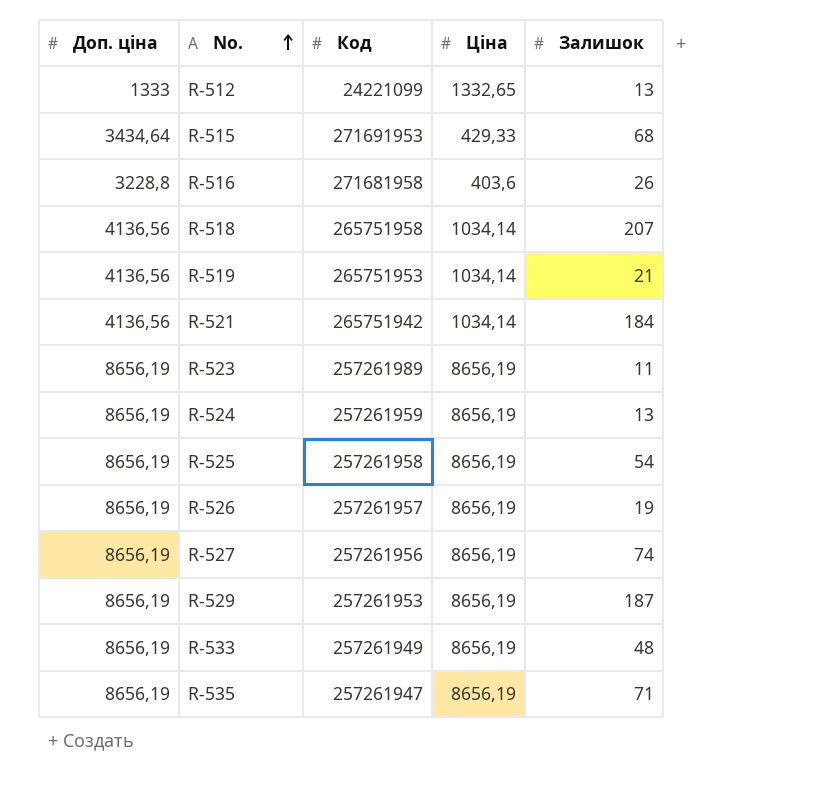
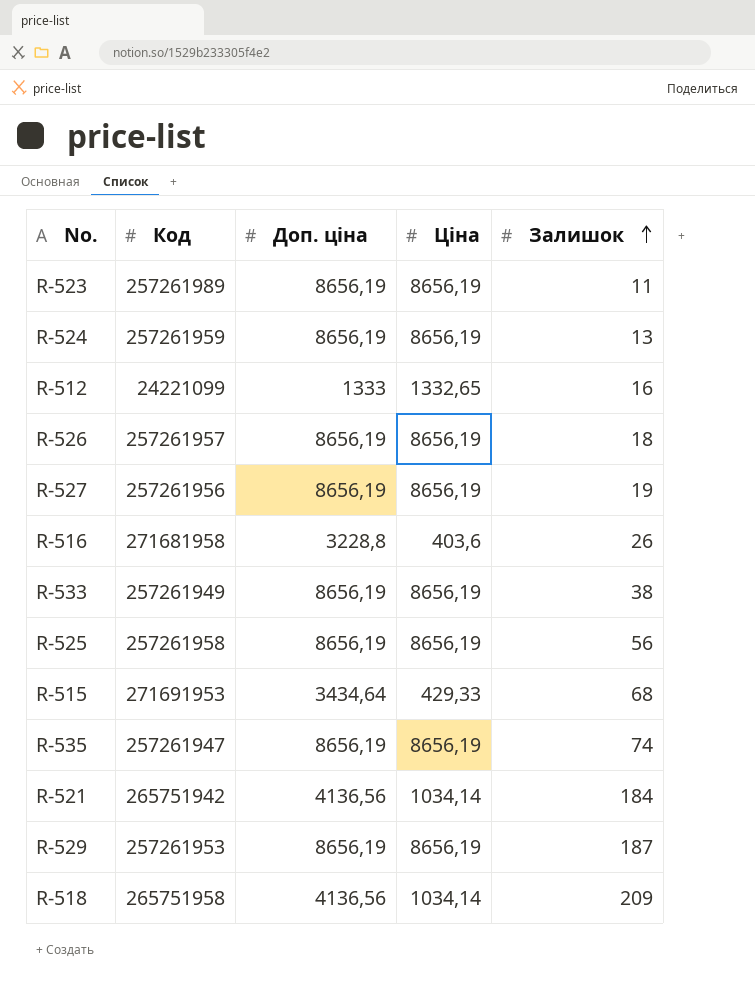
row order: No. ascending -> Залишок ascending
column Доп. ціна | position: 1 -> 3
row R-519: 4136,56 | 265751953 | 1034,14 | 21 -> none
R-512 | Залишок: 13 -> 16
R-526 | Залишок: 19 -> 18
R-527 | Залишок: 74 -> 19
R-533 | Залишок: 48 -> 38
R-525 | Залишок: 54 -> 56
R-535 | Залишок: 71 -> 74
R-518 | Залишок: 207 -> 209

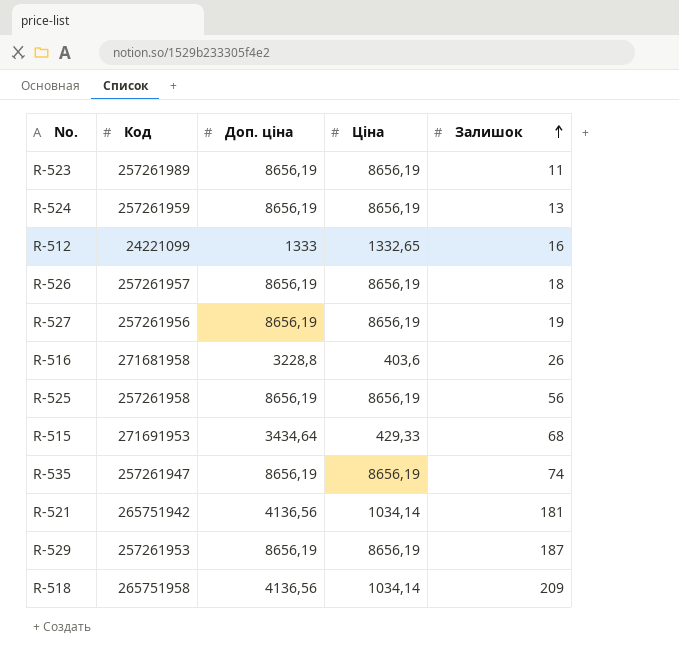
row R-533: 257261949 | 8656,19 | 8656,19 | 38 -> none
R-521 | Залишок: 184 -> 181

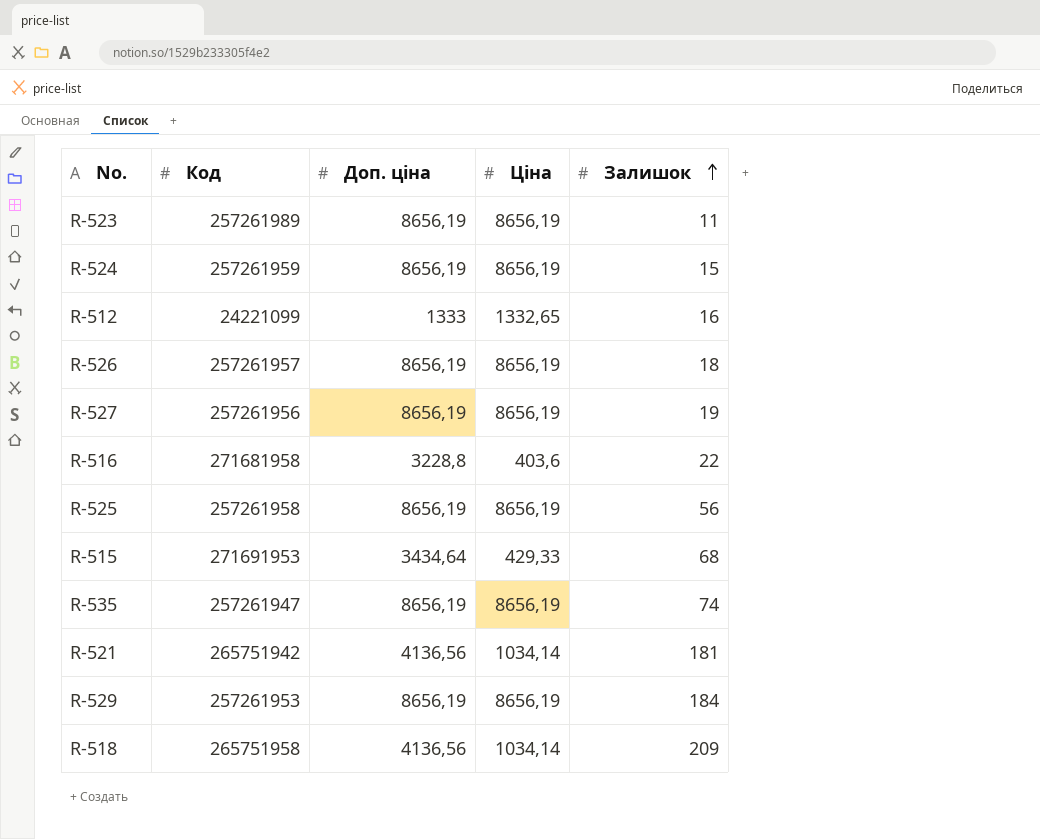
R-524 | Залишок: 13 -> 15
R-516 | Залишок: 26 -> 22
R-529 | Залишок: 187 -> 184

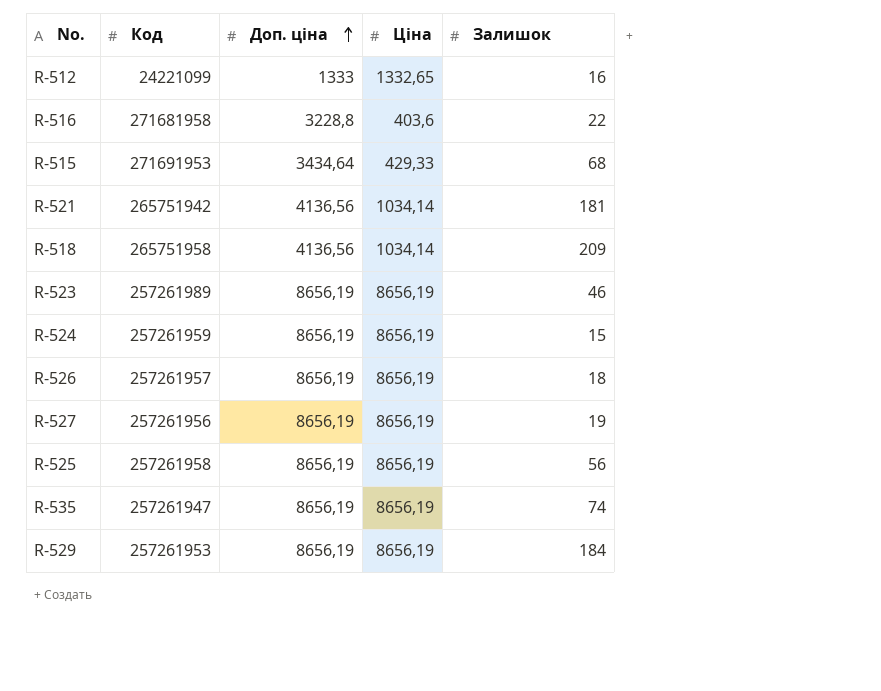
row order: Залишок ascending -> Доп. ціна ascending
R-523 | Залишок: 11 -> 46

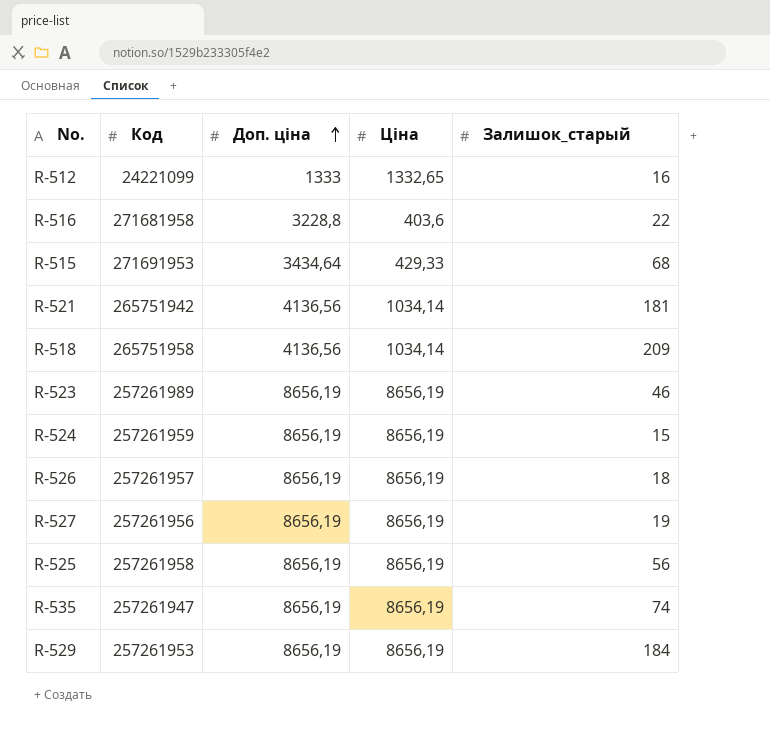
column name: Залишок -> Залишок_старый

